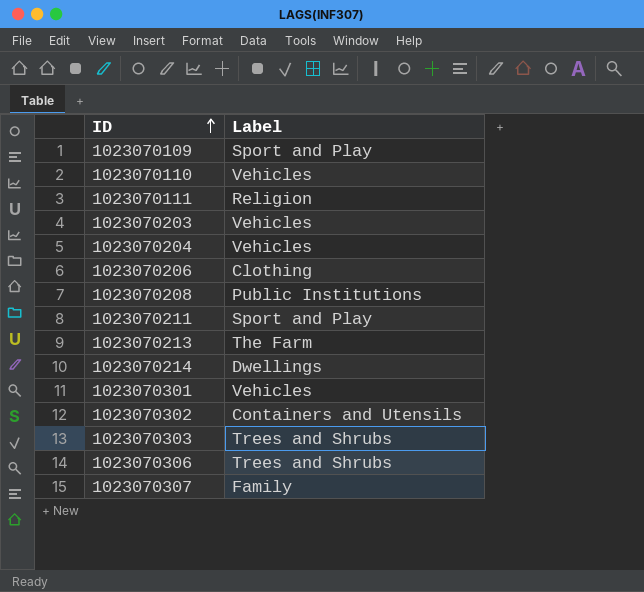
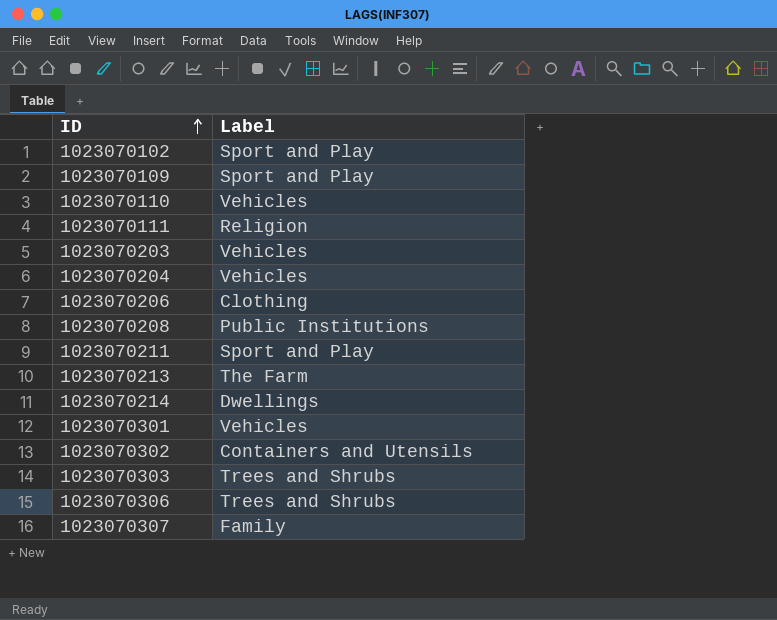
row 1023070102: none -> Sport and Play

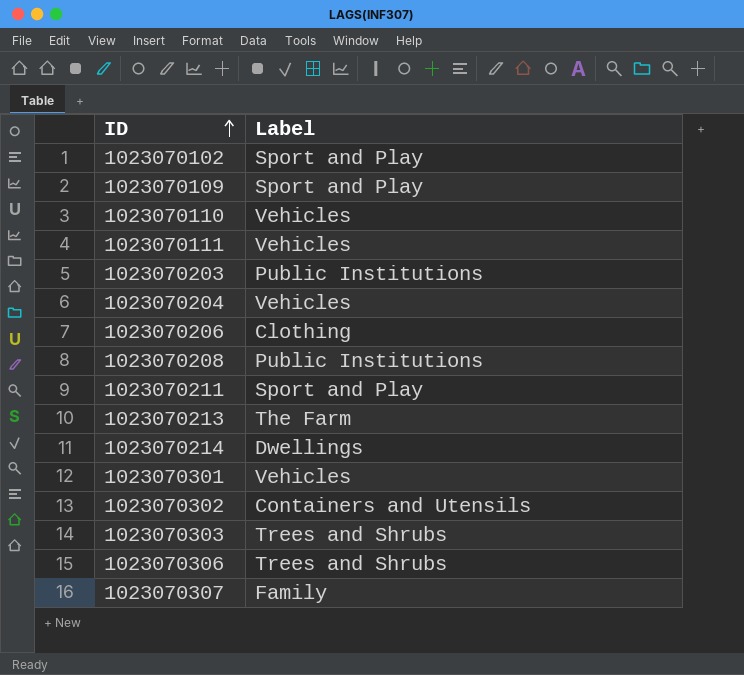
1023070111 | Label: Religion -> Vehicles
1023070203 | Label: Vehicles -> Public Institutions

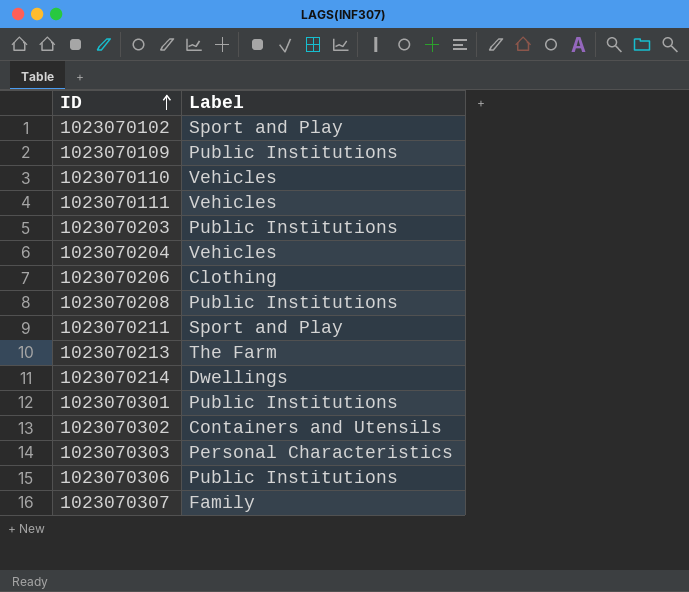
1023070109 | Label: Sport and Play -> Public Institutions
1023070301 | Label: Vehicles -> Public Institutions
1023070303 | Label: Trees and Shrubs -> Personal Characteristics
1023070306 | Label: Trees and Shrubs -> Public Institutions

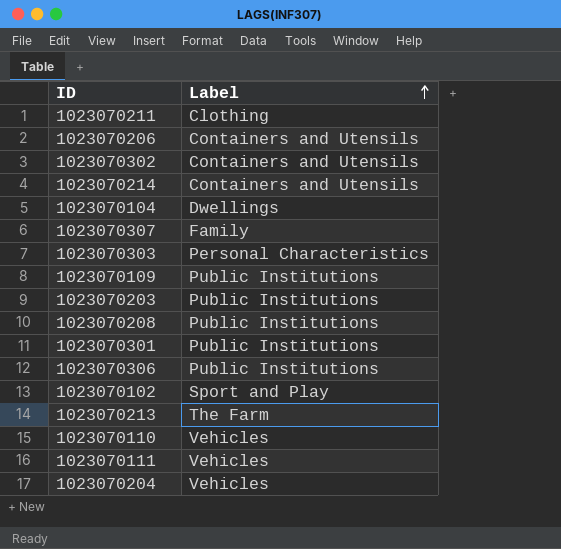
row order: ID ascending -> Label ascending
1023070211 | Label: Sport and Play -> Clothing
1023070206 | Label: Clothing -> Containers and Utensils
1023070214 | Label: Dwellings -> Containers and Utensils
row 1023070104: none -> Dwellings

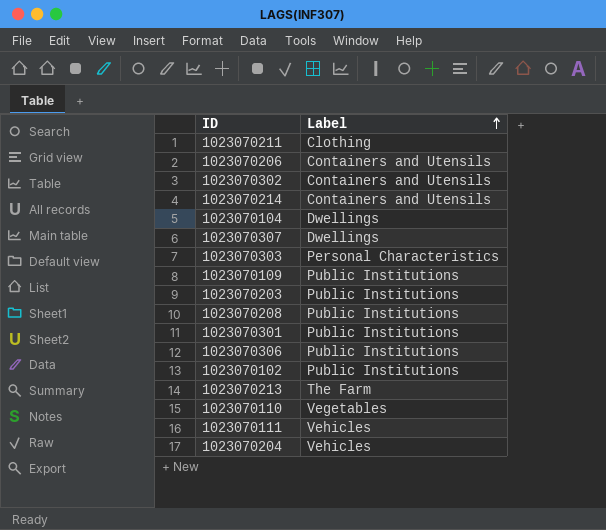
1023070307 | Label: Family -> Dwellings
1023070102 | Label: Sport and Play -> Public Institutions
1023070110 | Label: Vehicles -> Vegetables

